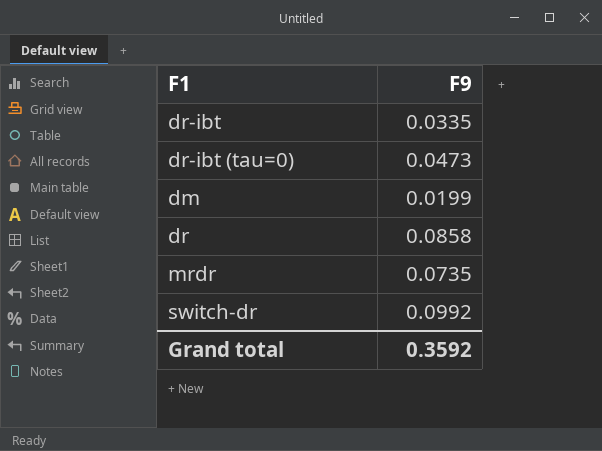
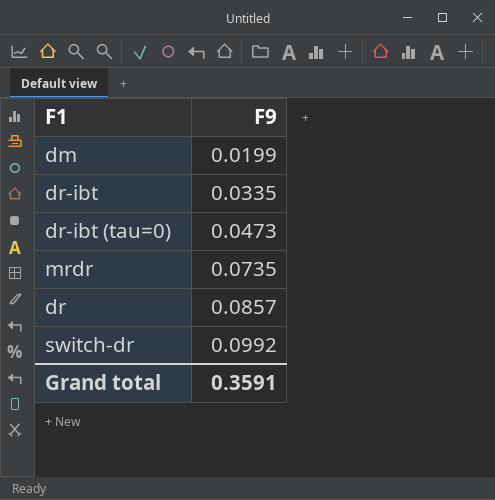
row order: none -> F9 ascending
dr | F9: 0.0858 -> 0.0857
Grand total | F9: 0.3592 -> 0.3591

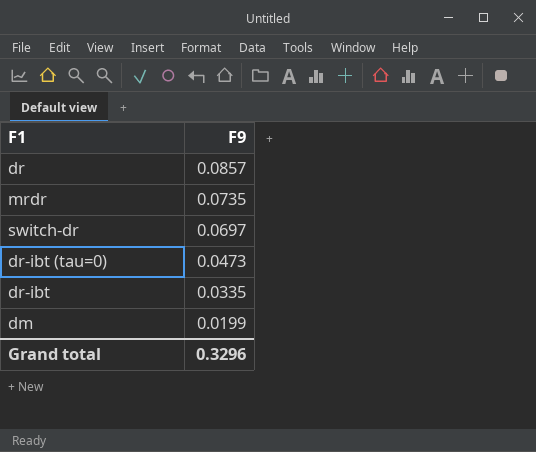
row order: F9 ascending -> F9 descending
switch-dr | F9: 0.0992 -> 0.0697
Grand total | F9: 0.3591 -> 0.3296

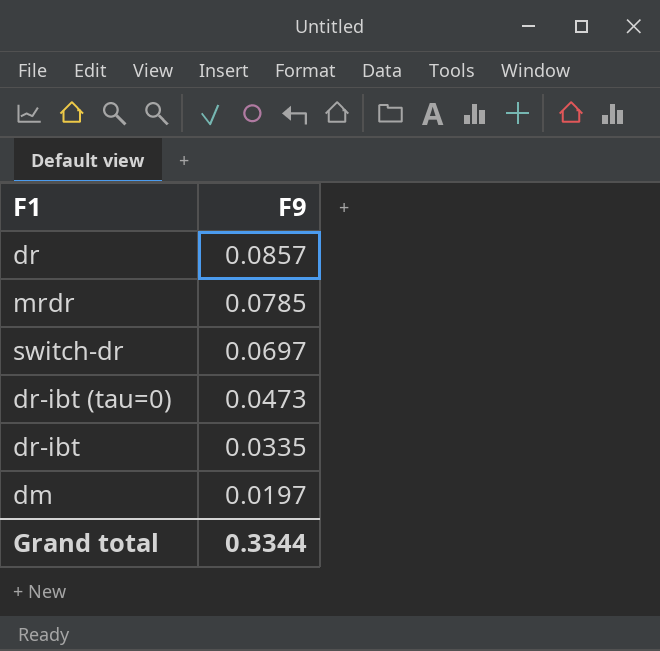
mrdr | F9: 0.0735 -> 0.0785
dm | F9: 0.0199 -> 0.0197
Grand total | F9: 0.3296 -> 0.3344

